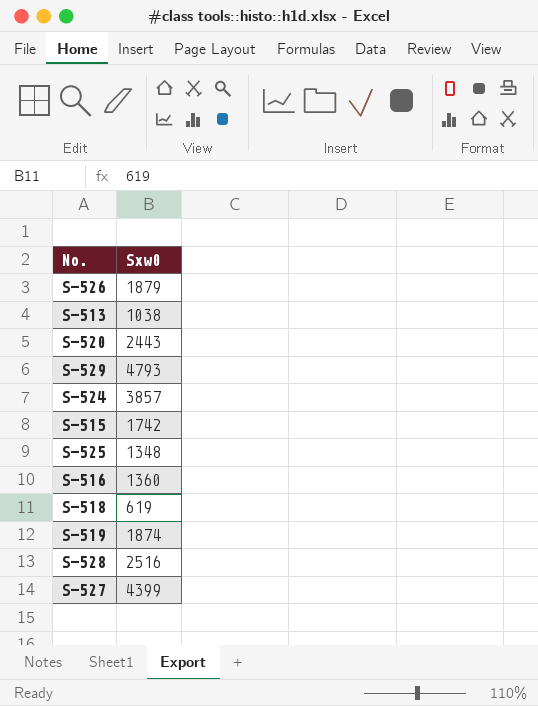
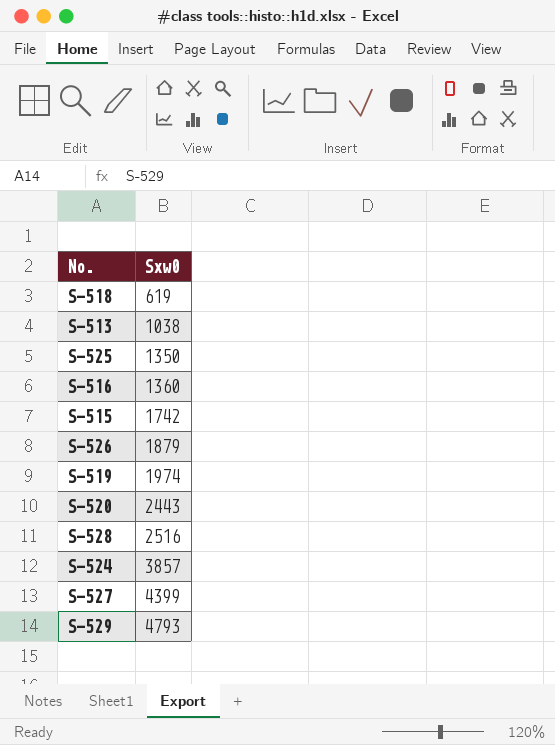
row order: none -> Sxw0 ascending
S-525 | Sxw0: 1348 -> 1350
S-519 | Sxw0: 1874 -> 1974

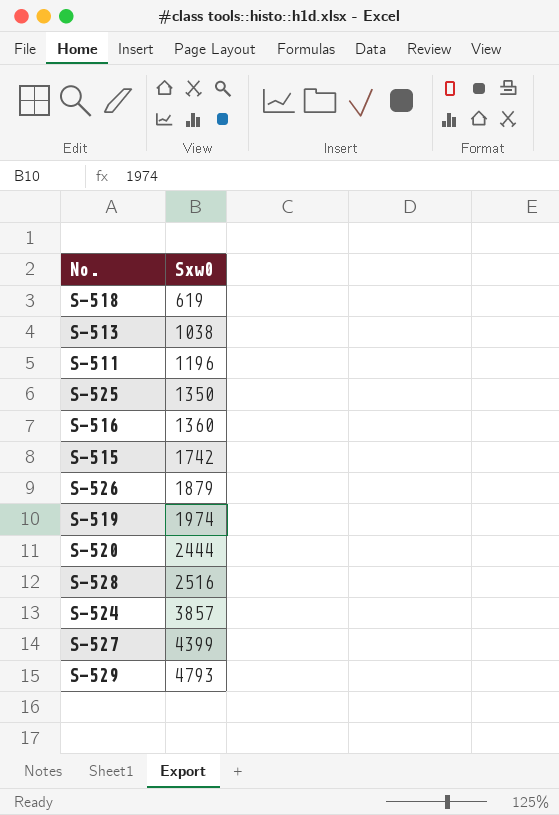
row S-511: none -> 1196
S-520 | Sxw0: 2443 -> 2444

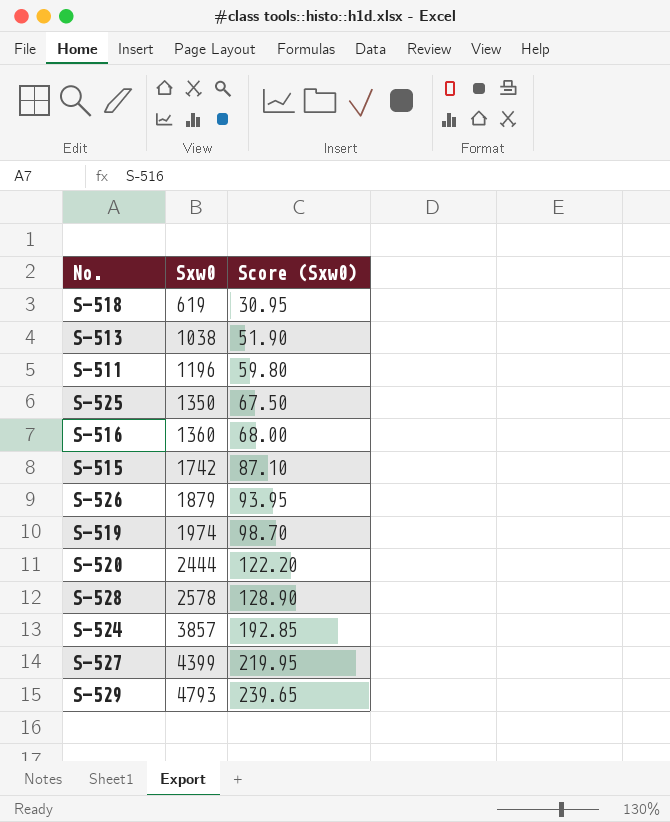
column Score (Sxw0) | formula: none -> [Sxw0] * 0.05
S-528 | Sxw0: 2516 -> 2578

